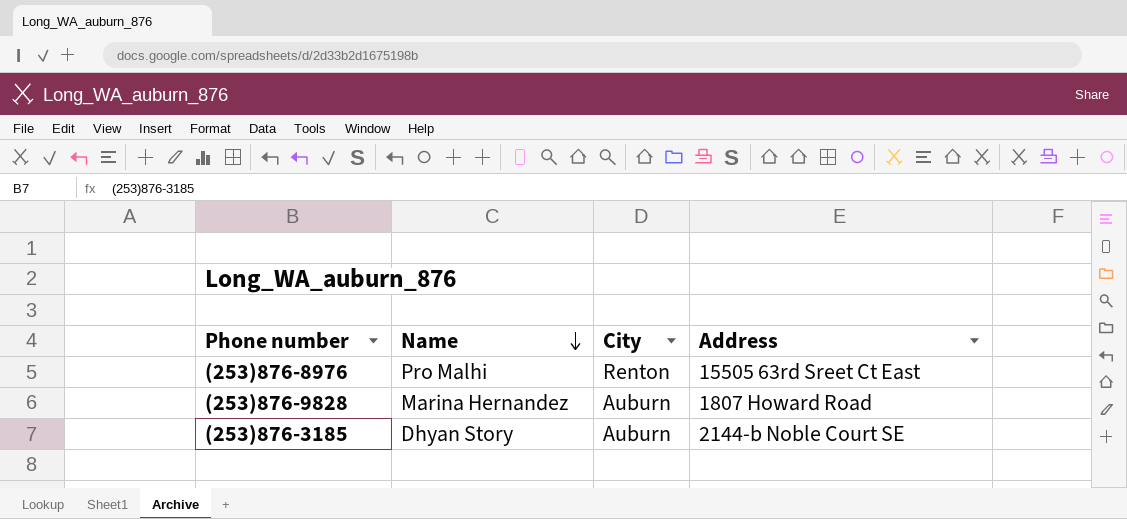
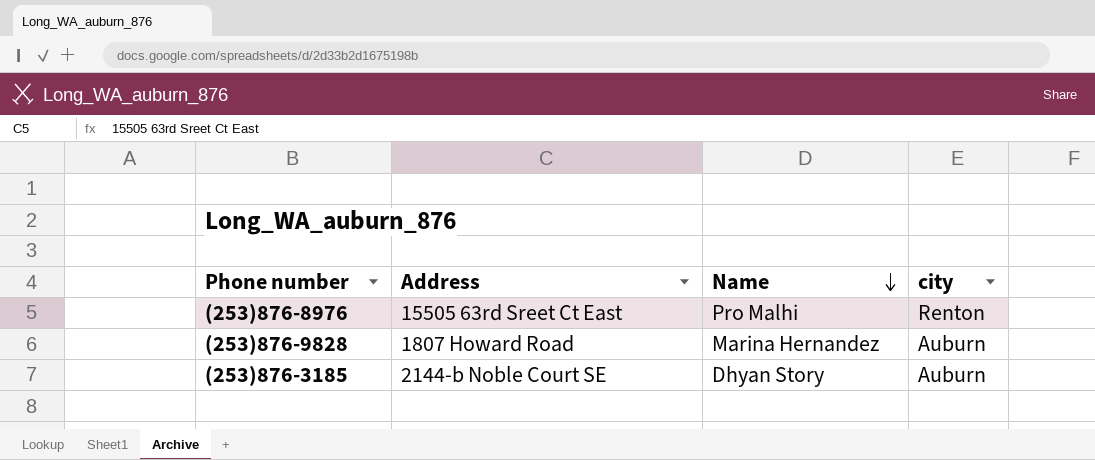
column Address | position: 4 -> 2
column name: City -> city

